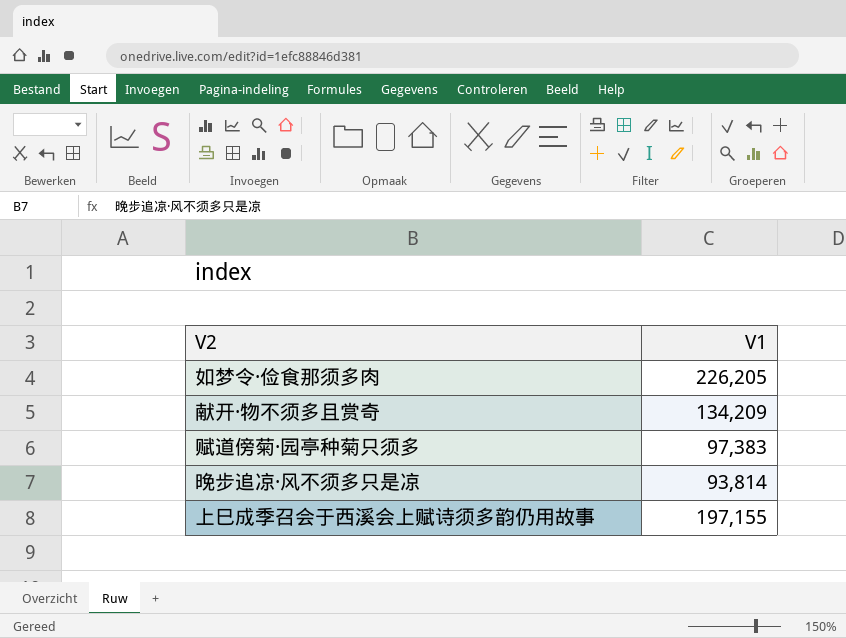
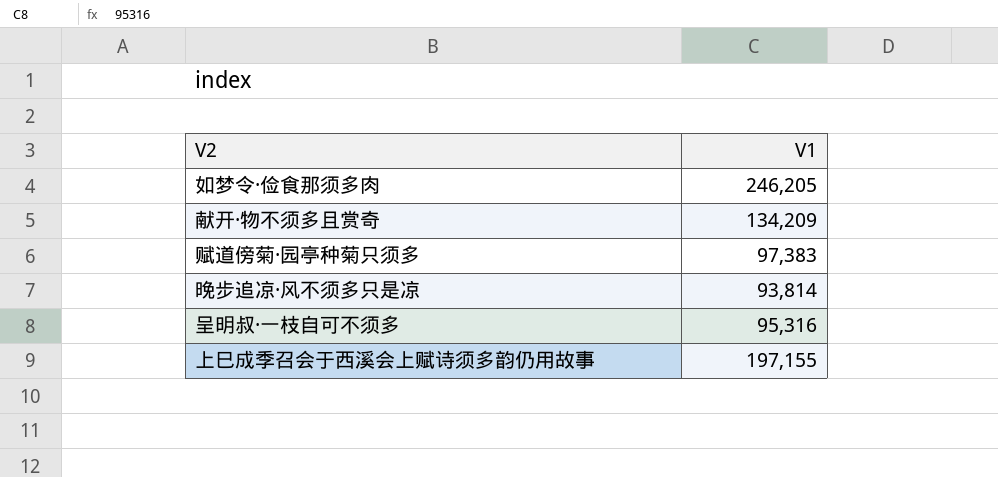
如梦令·俭食那须多肉 | V1: 226,205 -> 246,205
row 呈明叔·一枝自可不须多: none -> 95,316

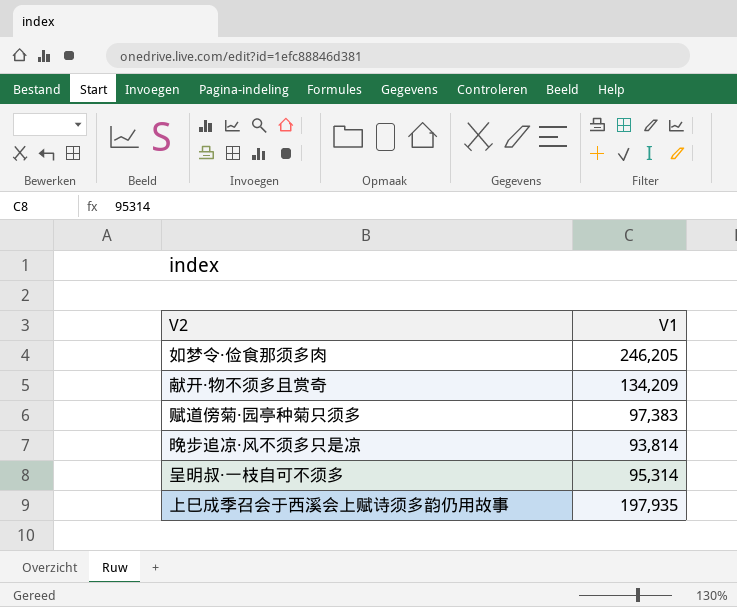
呈明叔·一枝自可不须多 | V1: 95,316 -> 95,314
上巳成季召会于西溪会上赋诗须多韵仍用故事 | V1: 197,155 -> 197,935

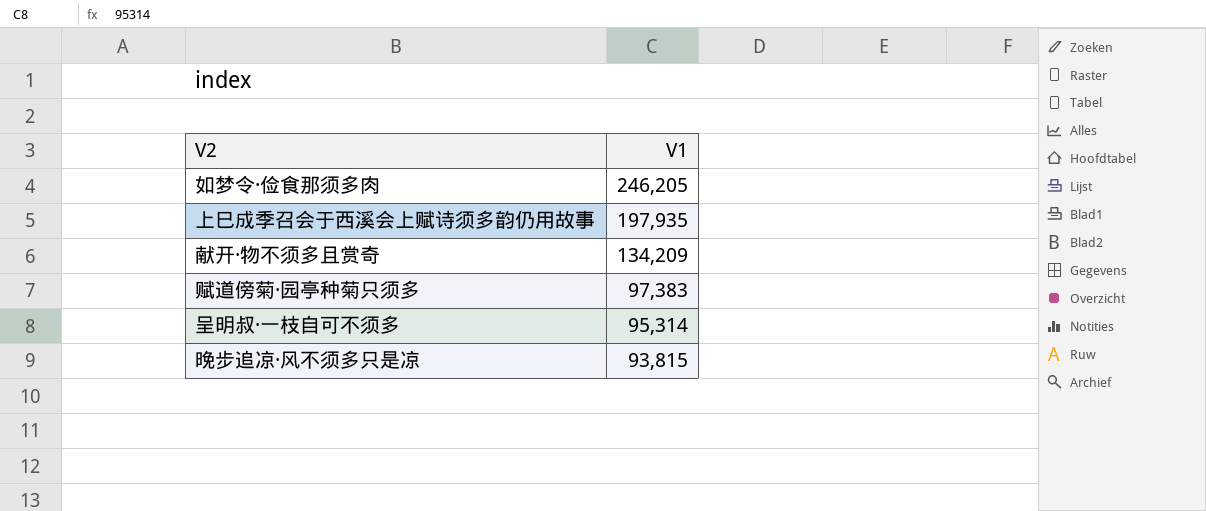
row order: none -> V1 descending
晚步追凉·风不须多只是凉 | V1: 93,814 -> 93,815

